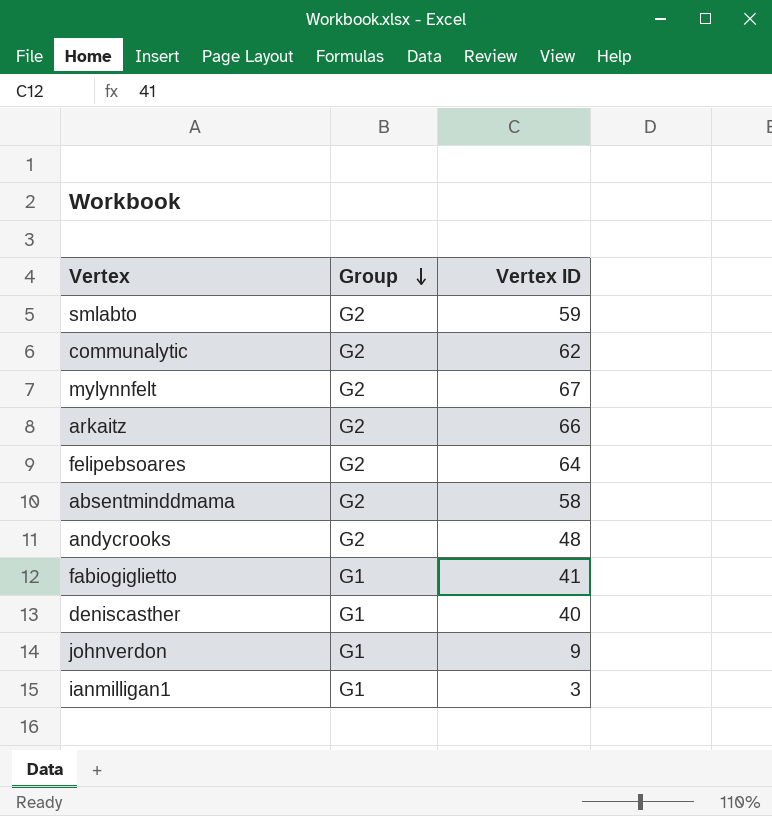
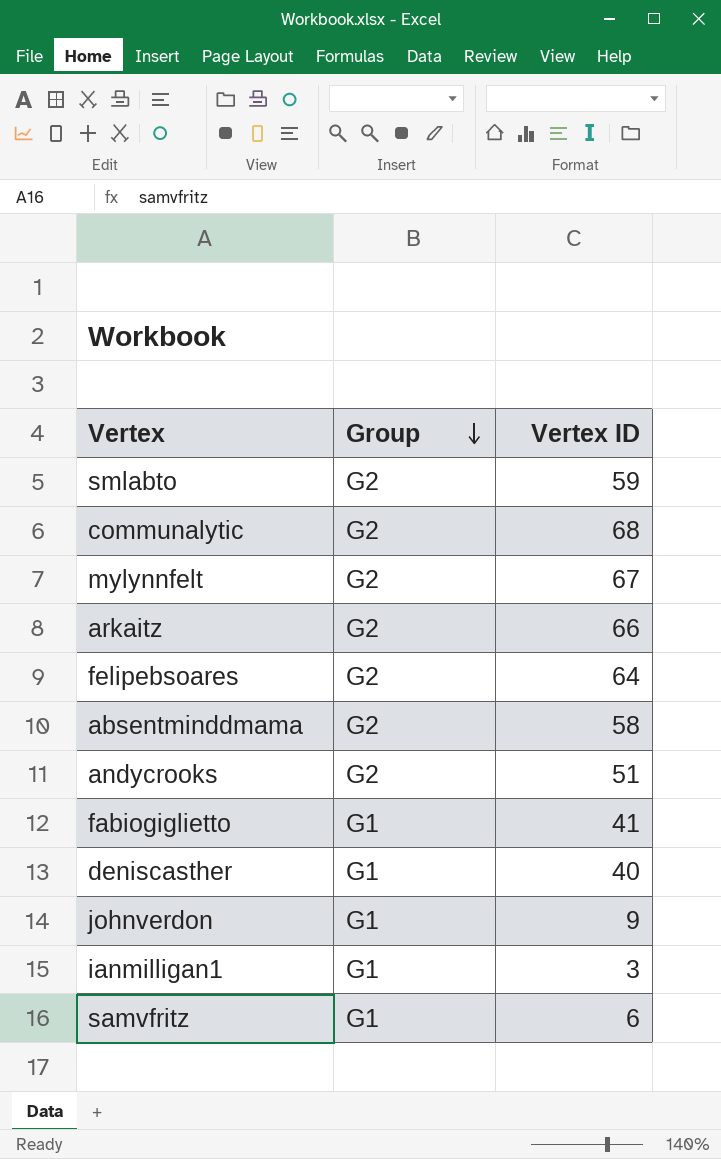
communalytic | Vertex ID: 62 -> 68
andycrooks | Vertex ID: 48 -> 51
row samvfritz: none -> G1 | 6

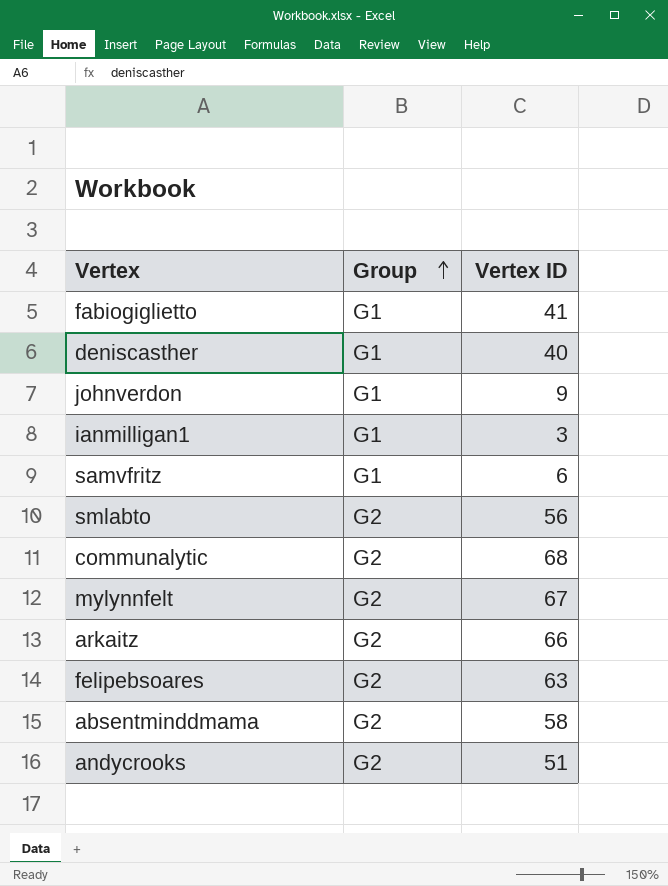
row order: Group descending -> Group ascending
smlabto | Vertex ID: 59 -> 56
felipebsoares | Vertex ID: 64 -> 63

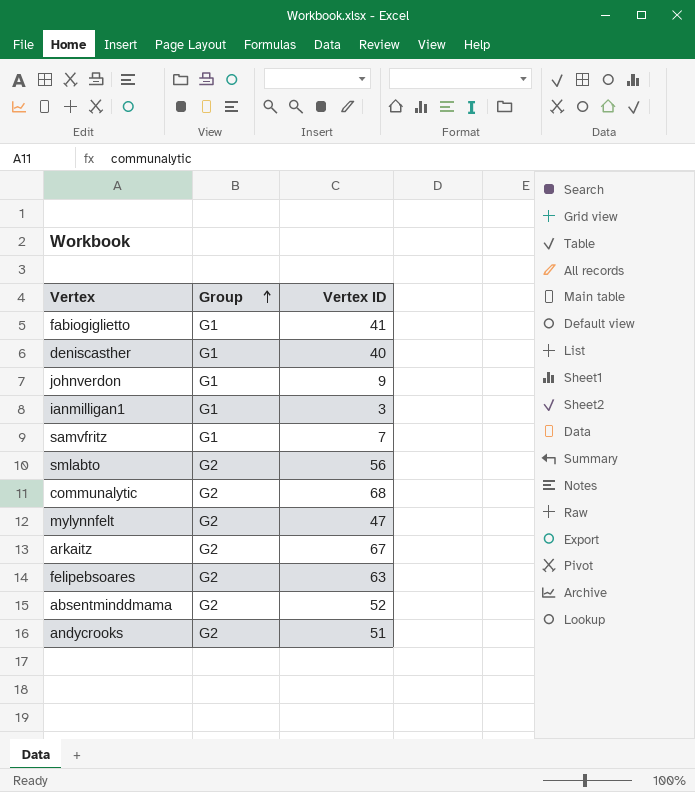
samvfritz | Vertex ID: 6 -> 7
mylynnfelt | Vertex ID: 67 -> 47
arkaitz | Vertex ID: 66 -> 67
absentminddmama | Vertex ID: 58 -> 52

